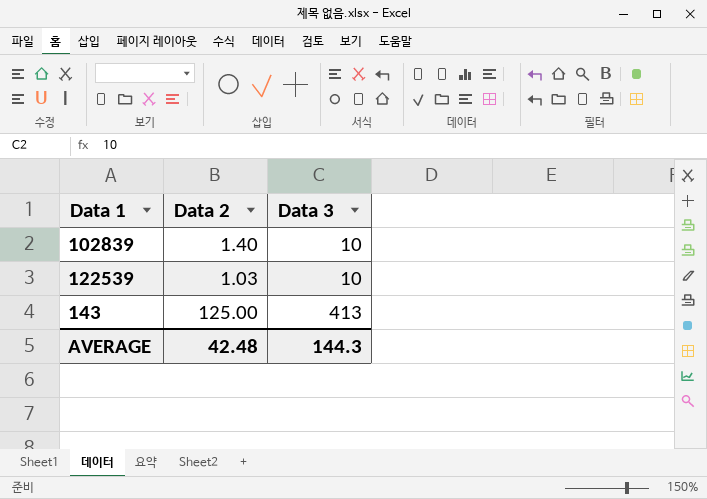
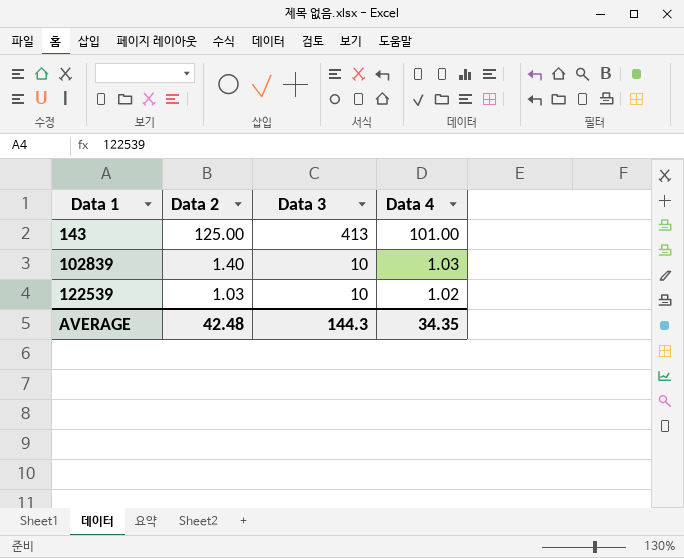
row order: Data 3 ascending -> Data 1 ascending
column Data 4 | position: none -> 4

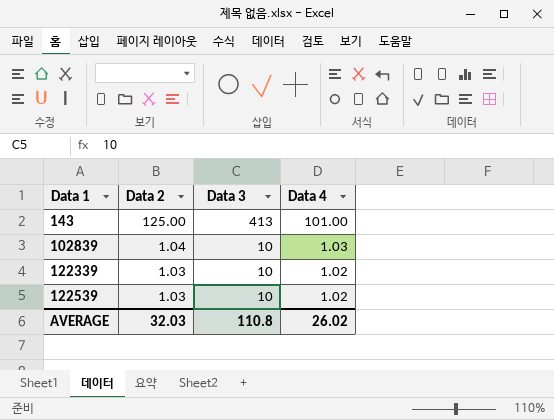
102839 | Data 2: 1.40 -> 1.04
row 122339: none -> 1.03 | 10 | 1.02
AVERAGE | Data 2: 42.48 -> 32.03
AVERAGE | Data 3: 144.3 -> 110.8
AVERAGE | Data 4: 34.35 -> 26.02

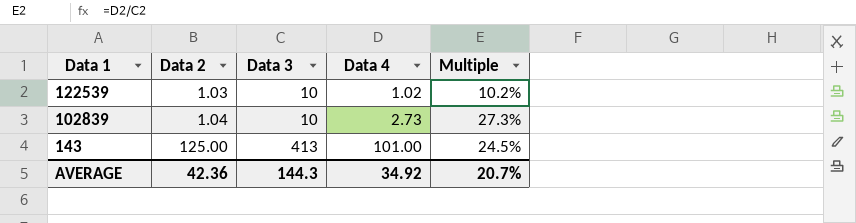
row order: Data 1 ascending -> Data 1 descending
column Multiple | formula: none -> [Data 4] / [Data 3]
row 122339: 1.03 | 10 | 1.02 -> none
102839 | Data 4: 1.03 -> 2.73
AVERAGE | Data 2: 32.03 -> 42.36
AVERAGE | Data 3: 110.8 -> 144.3
AVERAGE | Data 4: 26.02 -> 34.92

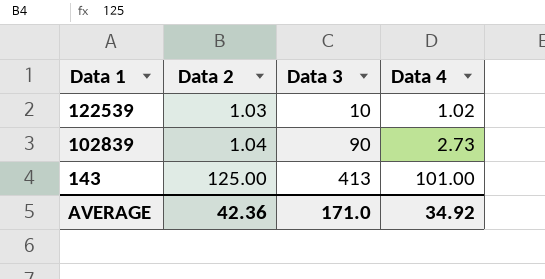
column Multiple | formula: [Data 4] / [Data 3] -> none
102839 | Data 3: 10 -> 90
AVERAGE | Data 3: 144.3 -> 171.0

